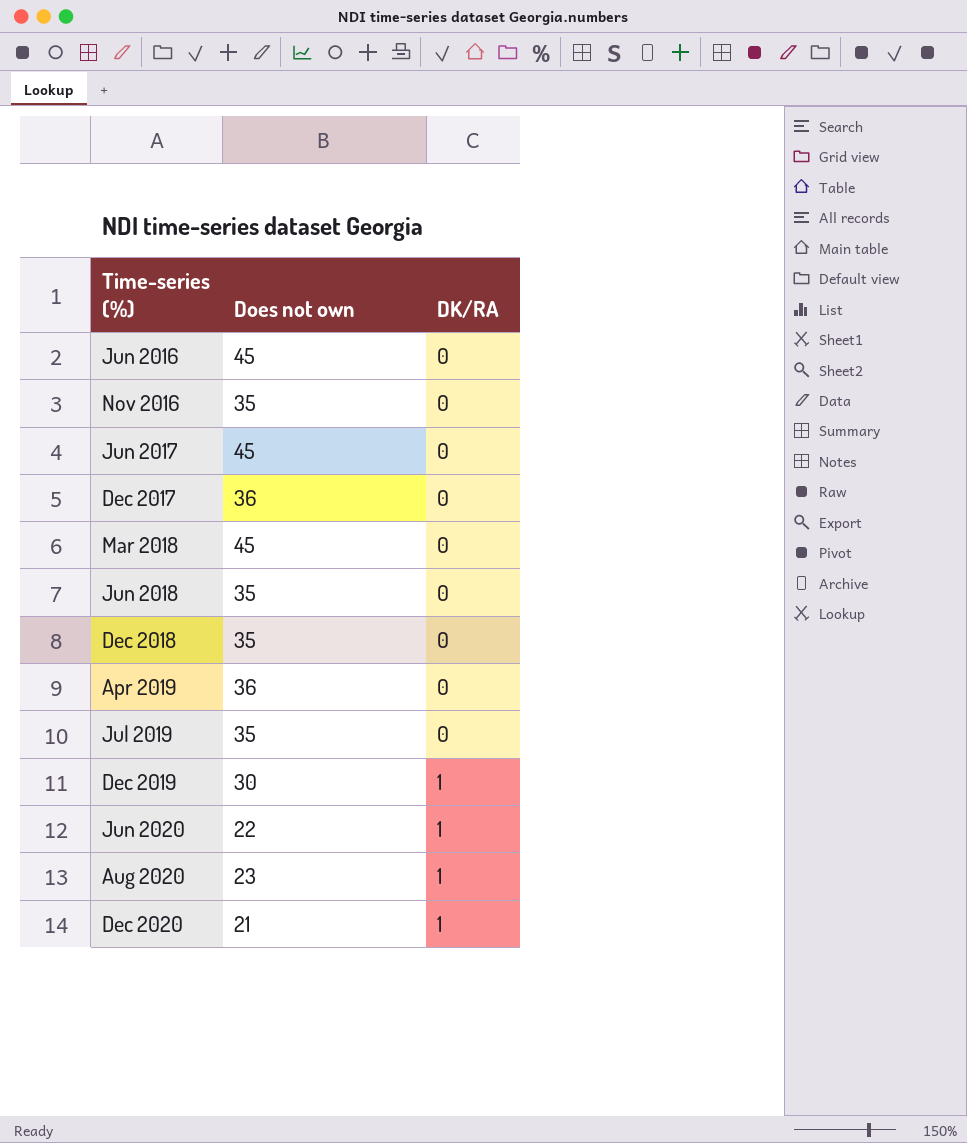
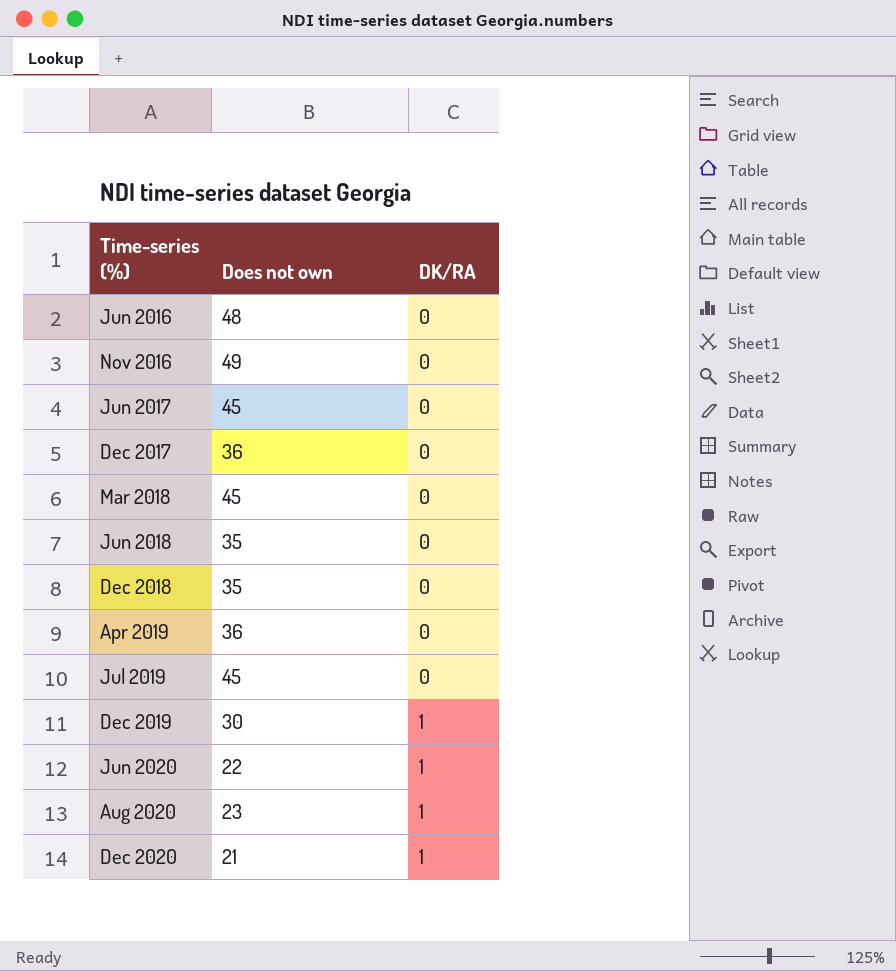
Jun 2016 | Does not own: 45 -> 48
Nov 2016 | Does not own: 35 -> 49
Jul 2019 | Does not own: 35 -> 45

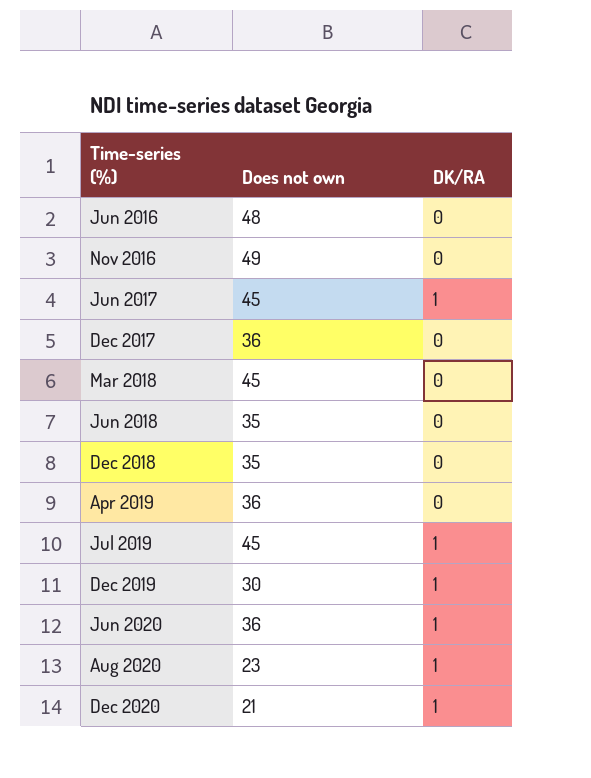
Jun 2017 | DK/RA: 0 -> 1
Jul 2019 | DK/RA: 0 -> 1
Jun 2020 | Does not own: 22 -> 36

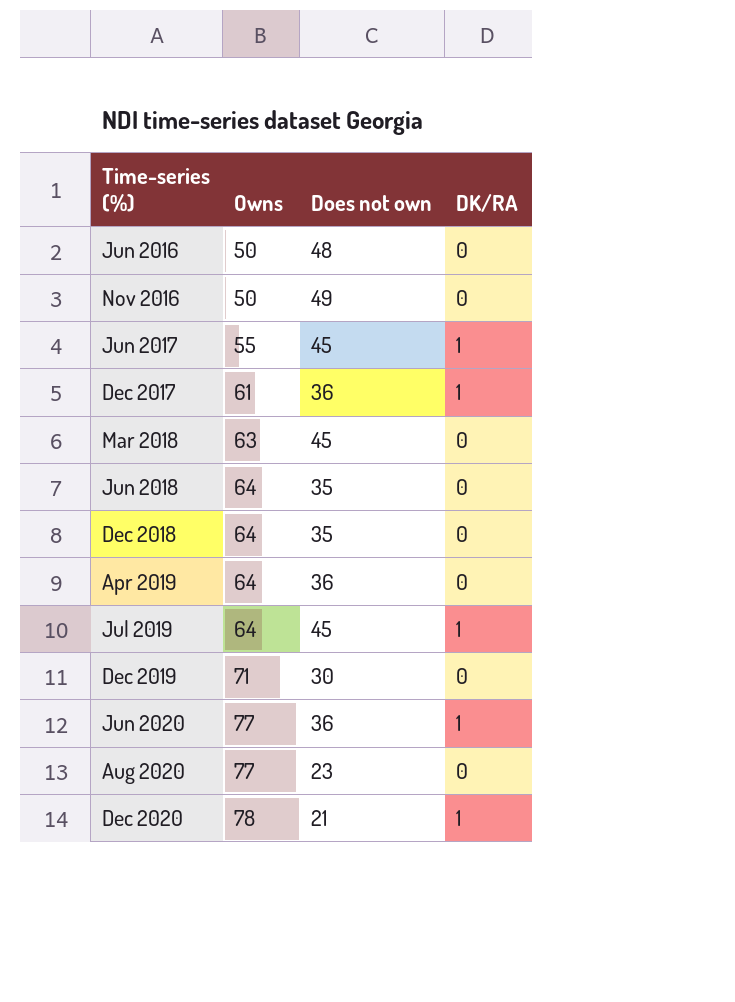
column Owns | position: none -> 2
Dec 2017 | DK/RA: 0 -> 1
Dec 2019 | DK/RA: 1 -> 0
Aug 2020 | DK/RA: 1 -> 0

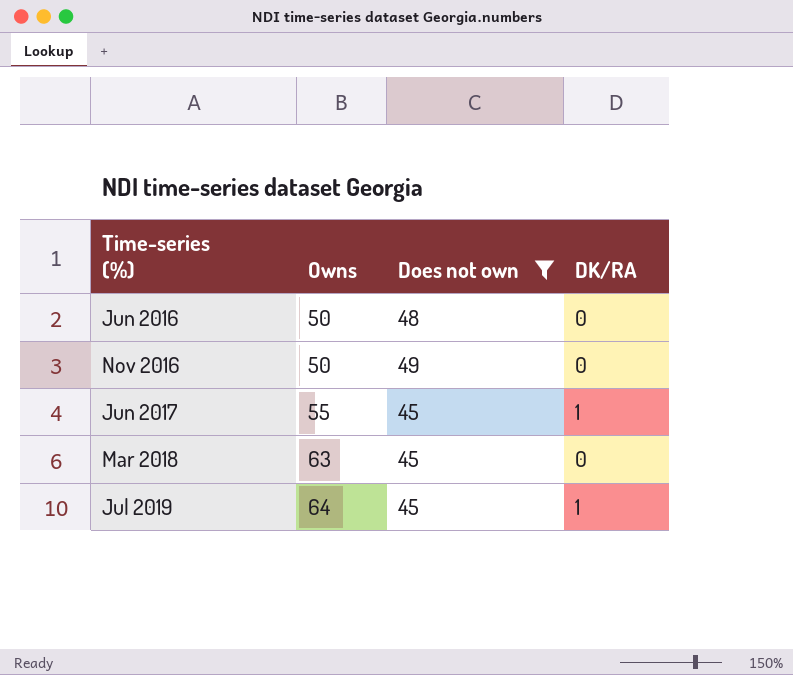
filter: none -> Does not own >= 45

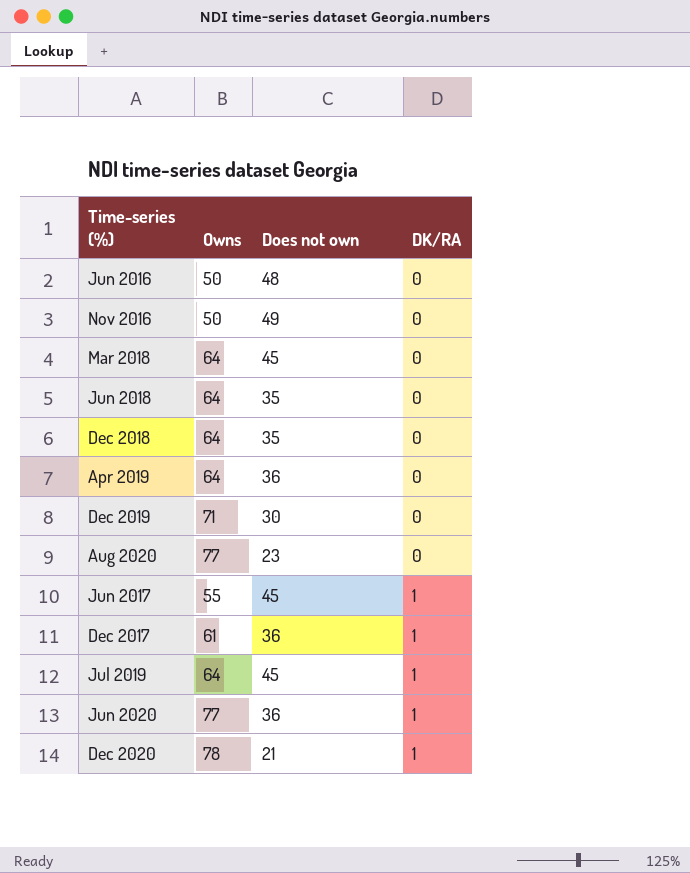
filter: Does not own >= 45 -> none
row order: Time-series (%) ascending -> DK/RA ascending
Mar 2018 | Owns: 63 -> 64

